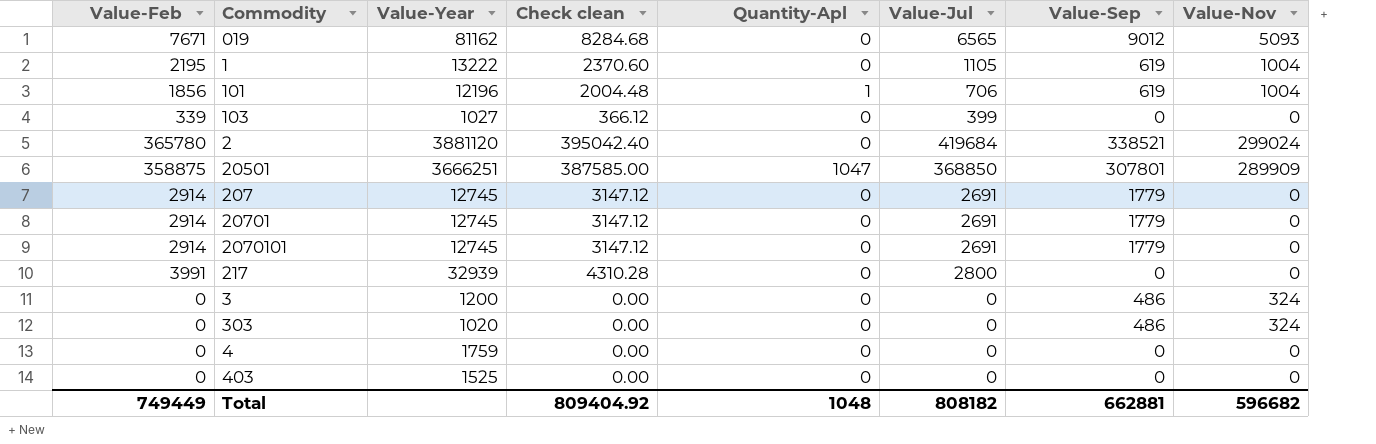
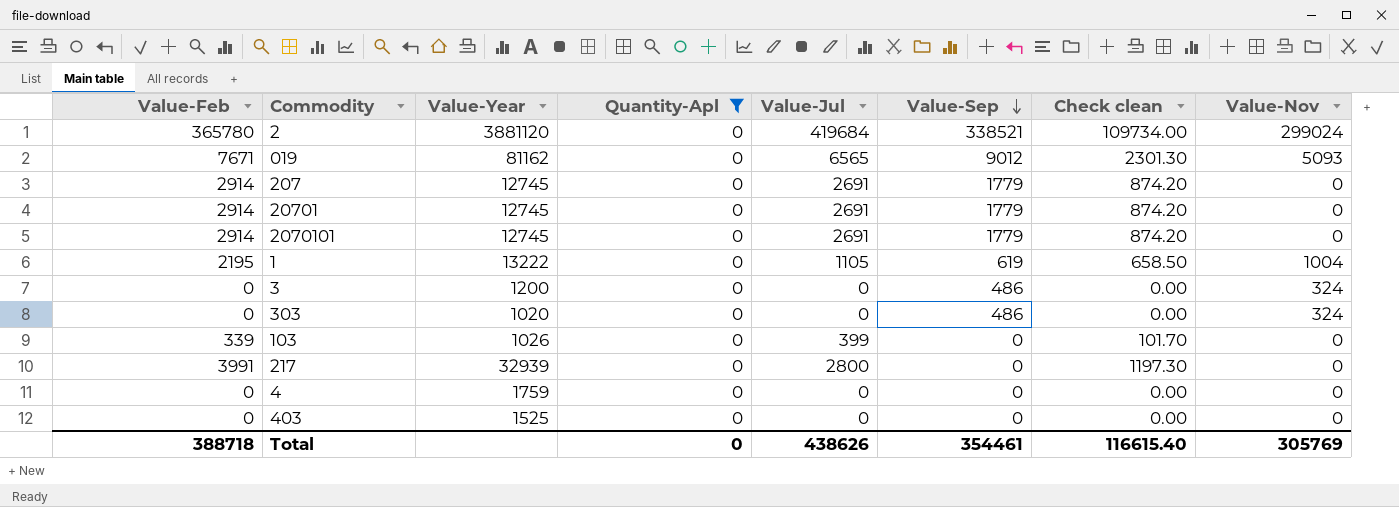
filter: none -> Quantity-Apl = 0
row order: none -> Value-Sep descending
column Check clean | formula: [Value-Feb] * 1.08 -> [Value-Feb] * 0.3
column Check clean | position: 4 -> 7
103 | Value-Year: 1027 -> 1026
Total | Value-Feb: 749449 -> 388718
Total | Quantity-Apl: 1048 -> 0
Total | Value-Jul: 808182 -> 438626
Total | Value-Sep: 662881 -> 354461
Total | Check clean: 809404.92 -> 116615.40
Total | Value-Nov: 596682 -> 305769

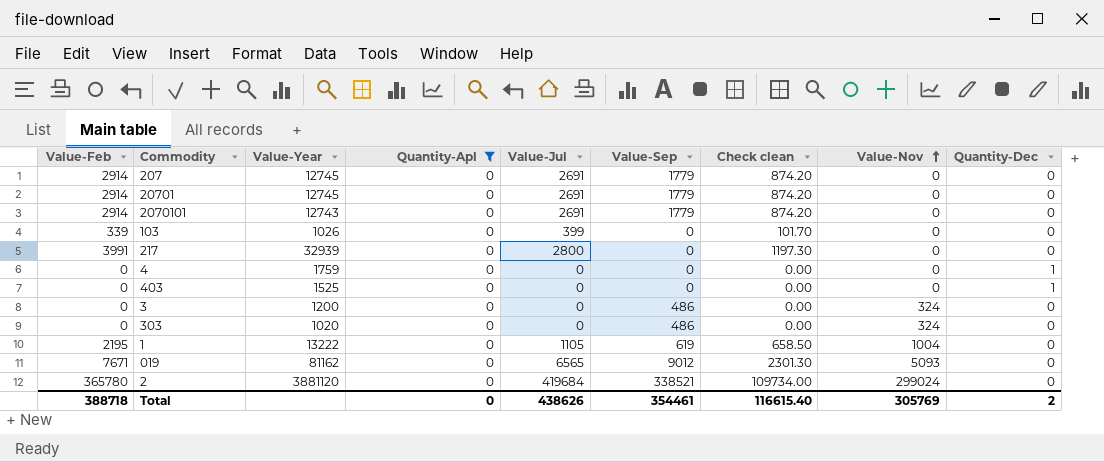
row order: Value-Sep descending -> Value-Nov ascending
column Quantity-Dec | position: none -> 9
2070101 | Value-Year: 12745 -> 12743

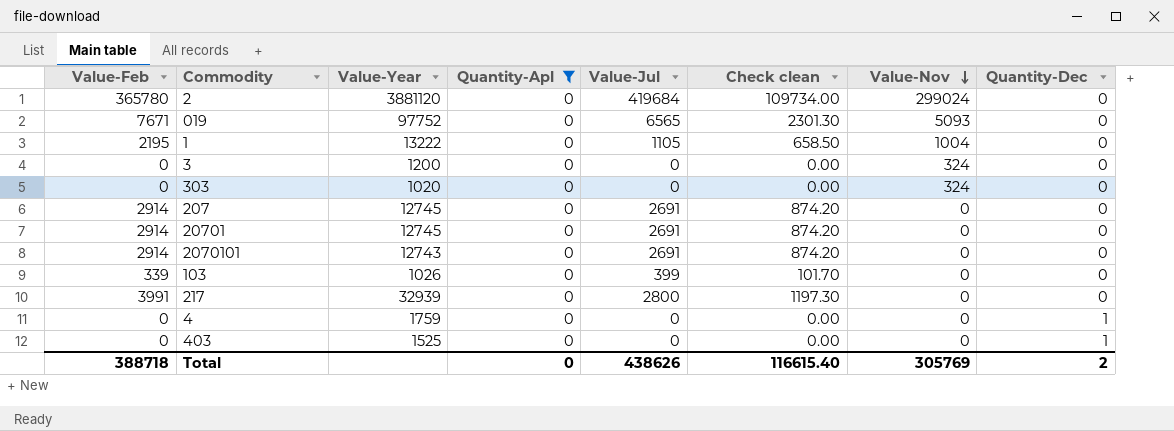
row order: Value-Nov ascending -> Value-Nov descending
column Value-Sep | position: 6 -> none
019 | Value-Year: 81162 -> 97752

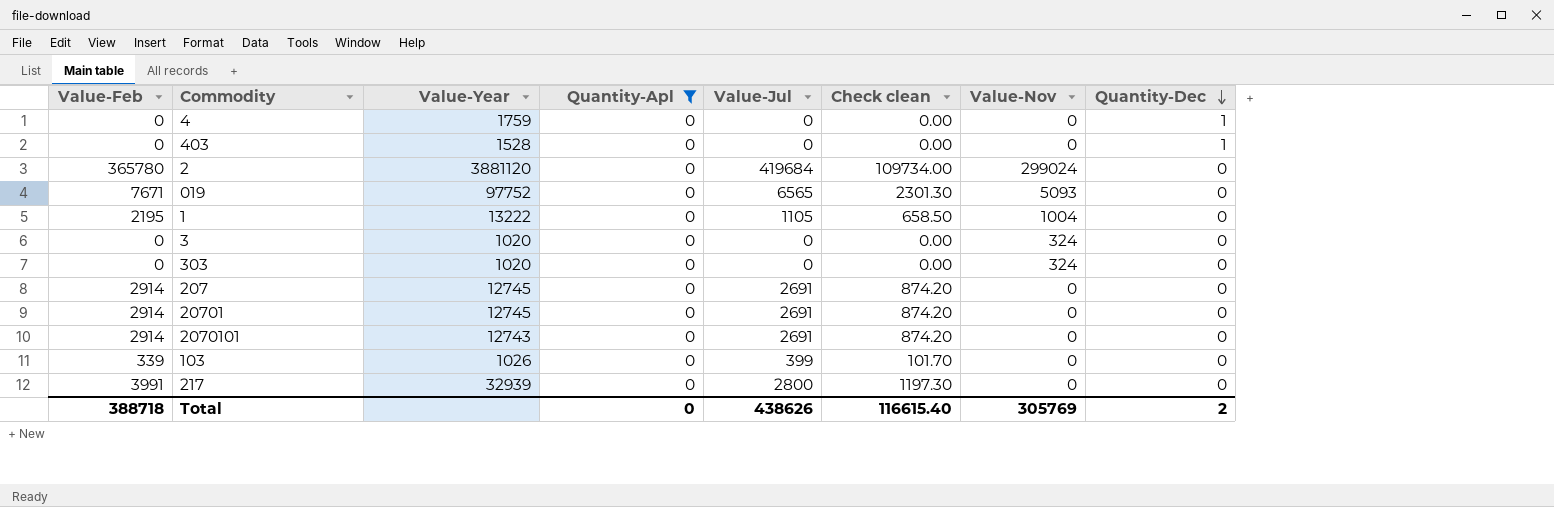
row order: Value-Nov descending -> Quantity-Dec descending
403 | Value-Year: 1525 -> 1528
3 | Value-Year: 1200 -> 1020

